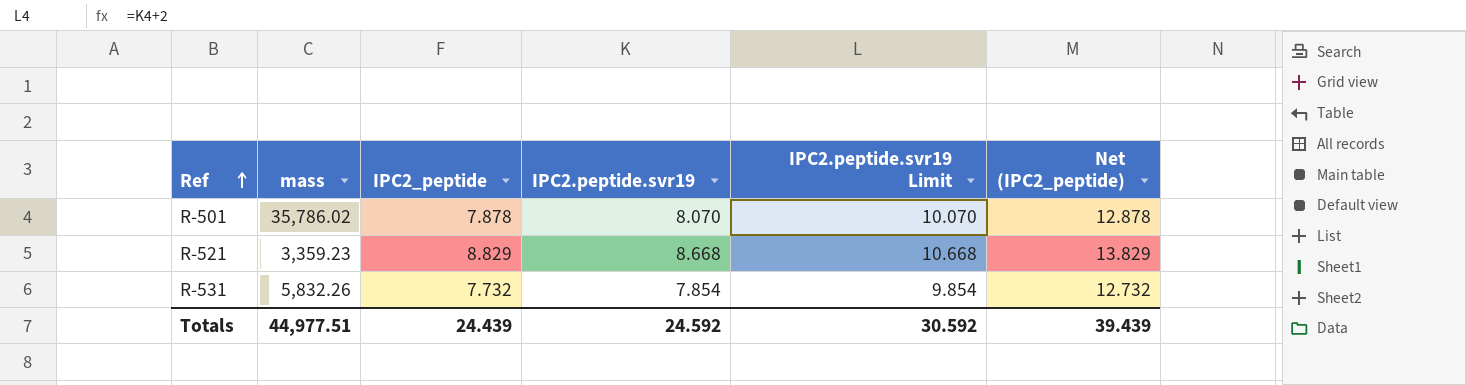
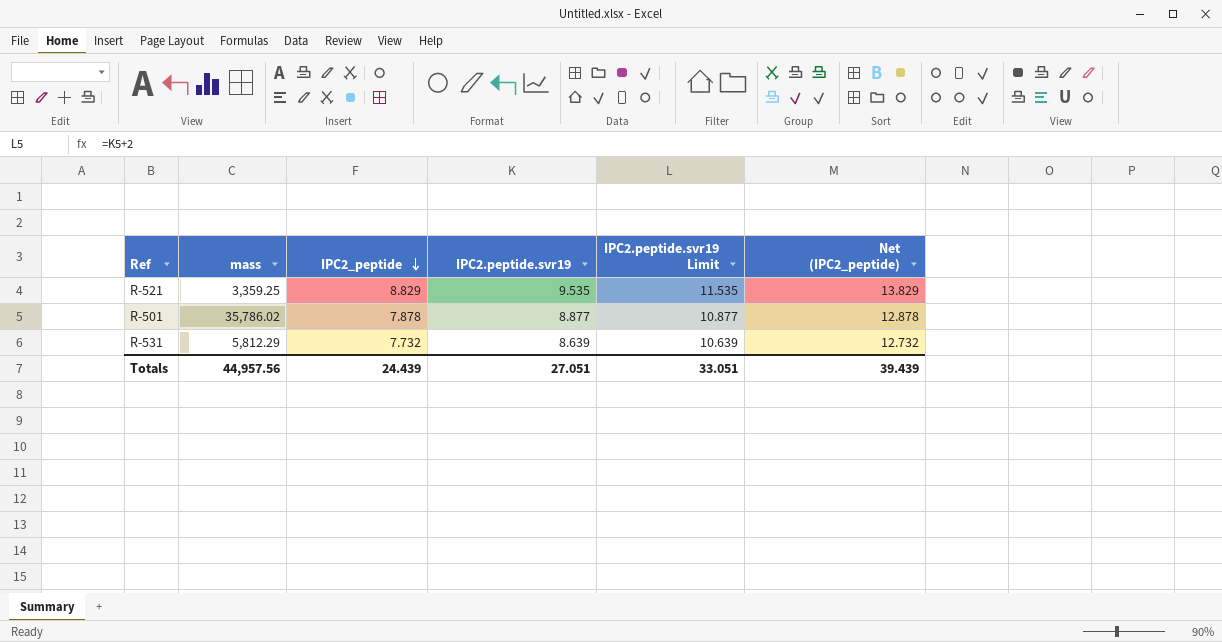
row order: Ref ascending -> IPC2_peptide descending
R-521 | mass: 3,359.23 -> 3,359.25
R-521 | IPC2.peptide.svr19: 8.668 -> 9.535
R-521 | IPC2.peptide.svr19 Limit: 10.668 -> 11.535
R-501 | IPC2.peptide.svr19: 8.070 -> 8.877
R-501 | IPC2.peptide.svr19 Limit: 10.070 -> 10.877
R-531 | mass: 5,832.26 -> 5,812.29
R-531 | IPC2.peptide.svr19: 7.854 -> 8.639
R-531 | IPC2.peptide.svr19 Limit: 9.854 -> 10.639
Totals | mass: 44,977.51 -> 44,957.56
Totals | IPC2.peptide.svr19: 24.592 -> 27.051
Totals | IPC2.peptide.svr19 Limit: 30.592 -> 33.051

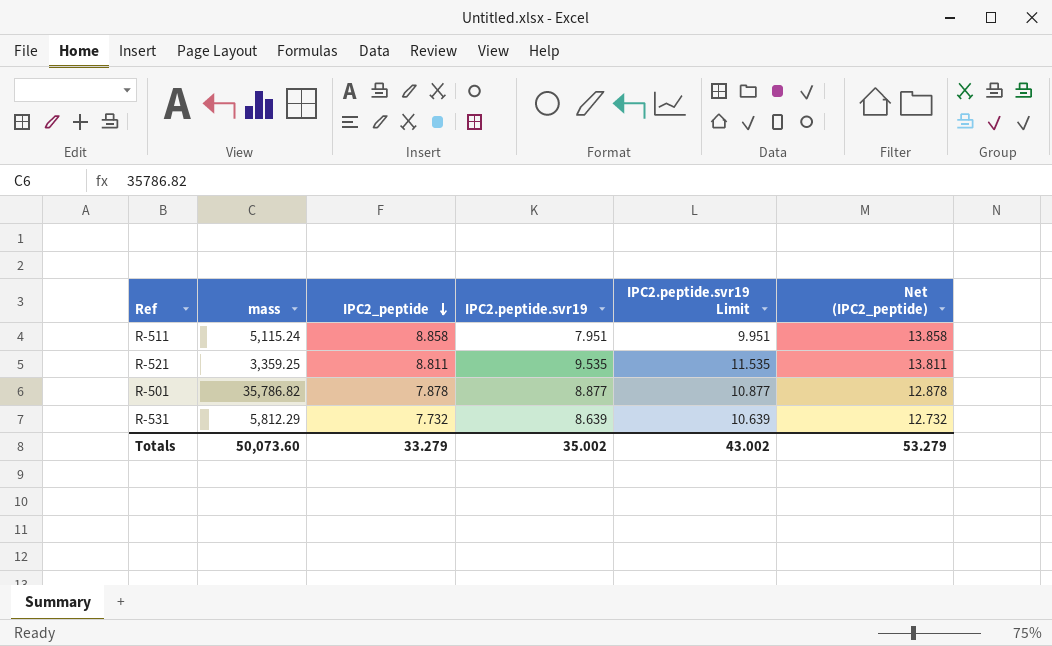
row R-511: none -> 5,115.24 | 8.858 | 7.951 | 9.951 | 13.858
R-521 | IPC2_peptide: 8.829 -> 8.811
R-521 | Net (IPC2_peptide): 13.829 -> 13.811
R-501 | mass: 35,786.02 -> 35,786.82
Totals | mass: 44,957.56 -> 50,073.60
Totals | IPC2_peptide: 24.439 -> 33.279
Totals | IPC2.peptide.svr19: 27.051 -> 35.002
Totals | IPC2.peptide.svr19 Limit: 33.051 -> 43.002
Totals | Net (IPC2_peptide): 39.439 -> 53.279

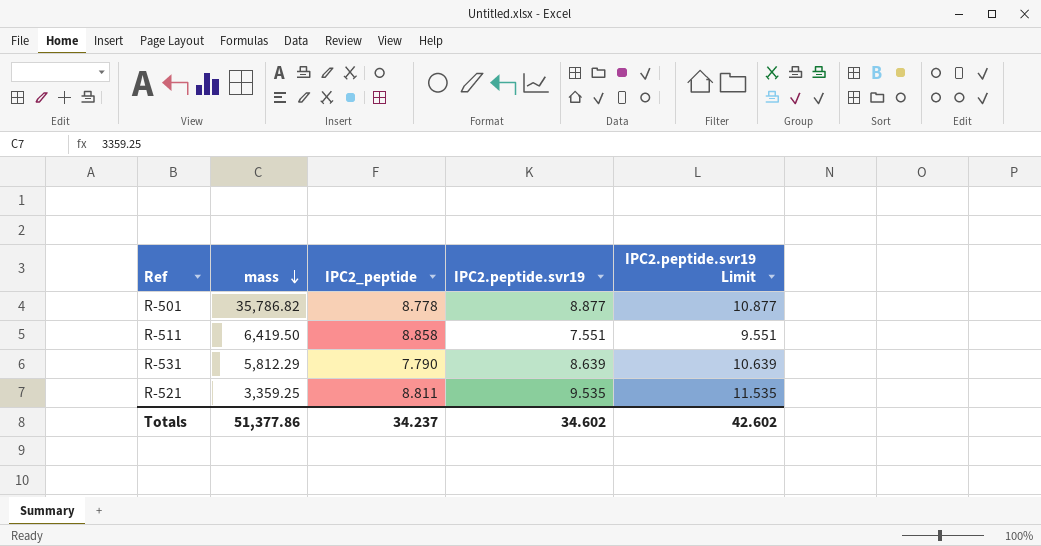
row order: IPC2_peptide descending -> mass descending
column Net (IPC2_peptide) | formula: [IPC2_peptide] + 5 -> none
R-501 | IPC2_peptide: 7.878 -> 8.778
R-511 | mass: 5,115.24 -> 6,419.50
R-511 | IPC2.peptide.svr19: 7.951 -> 7.551
R-511 | IPC2.peptide.svr19 Limit: 9.951 -> 9.551
R-531 | IPC2_peptide: 7.732 -> 7.790
Totals | mass: 50,073.60 -> 51,377.86
Totals | IPC2_peptide: 33.279 -> 34.237
Totals | IPC2.peptide.svr19: 35.002 -> 34.602
Totals | IPC2.peptide.svr19 Limit: 43.002 -> 42.602

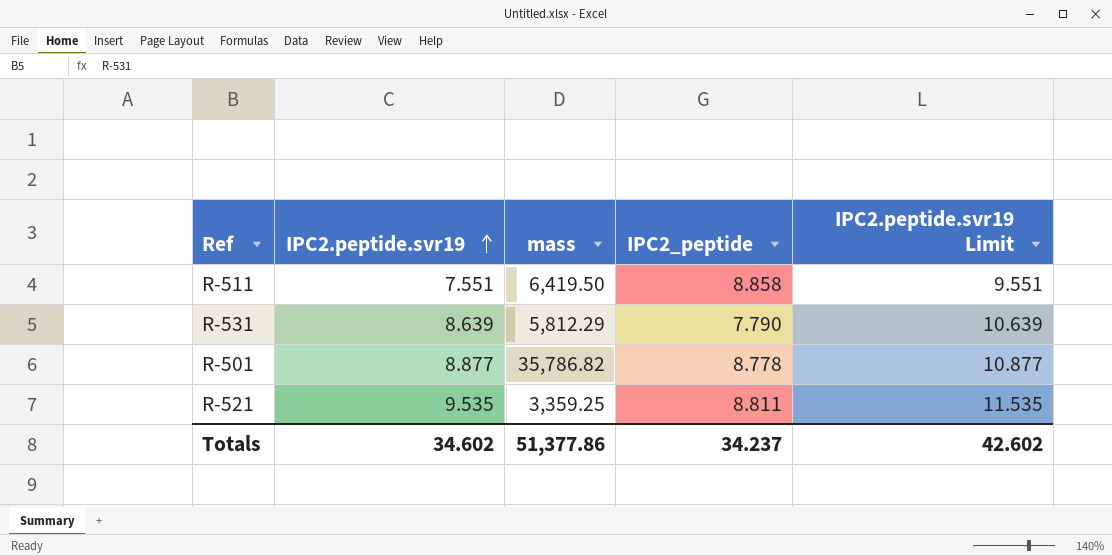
row order: mass descending -> IPC2.peptide.svr19 ascending
column IPC2.peptide.svr19 | position: 4 -> 2

